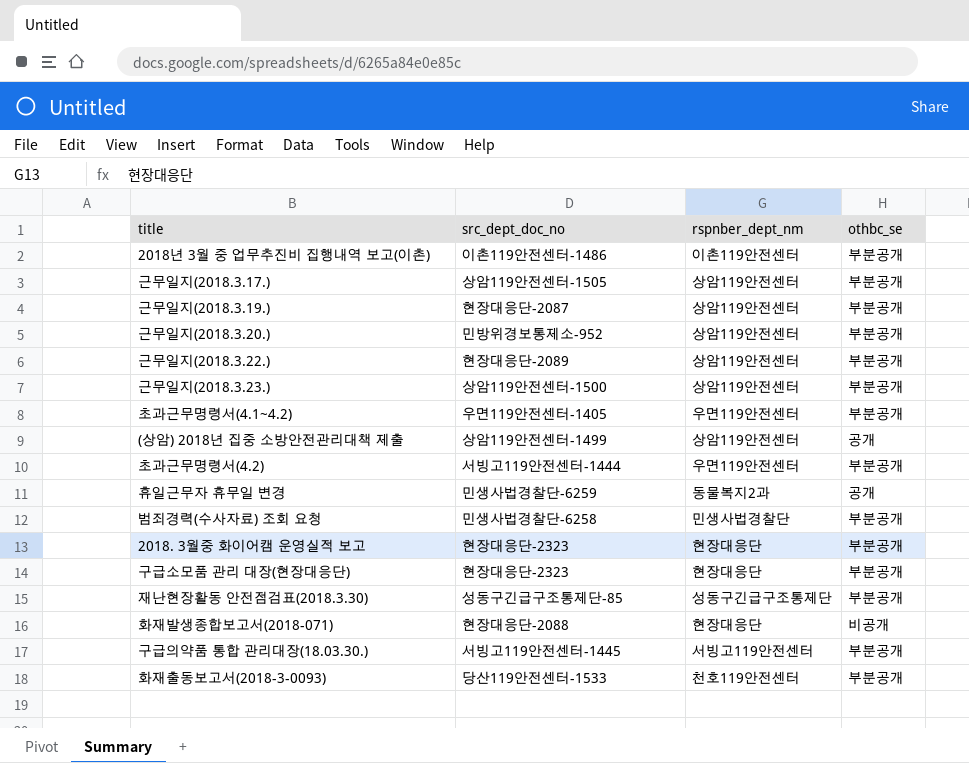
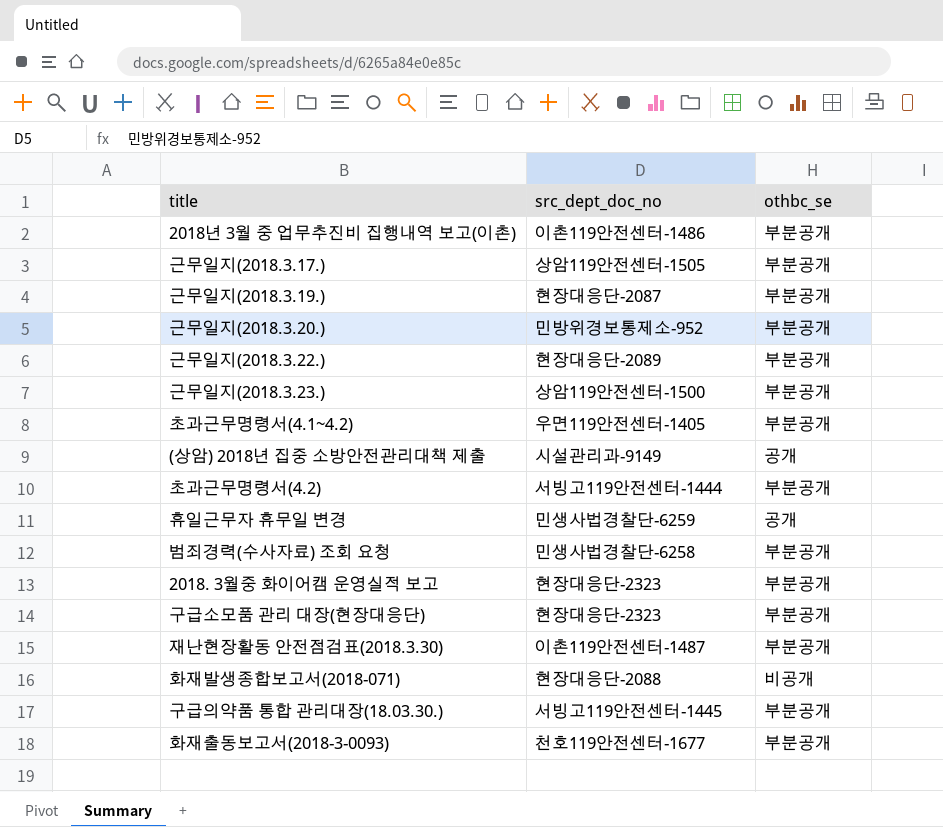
column rspnber_dept_nm | position: 3 -> none
(상암) 2018년 집중 소방안전관리대책 제출 | src_dept_doc_no: 상암119안전센터-1499 -> 시설관리과-9149
재난현장활동 안전점검표(2018.3.30) | src_dept_doc_no: 성동구긴급구조통제단-85 -> 이촌119안전센터-1487
화재출동보고서(2018-3-0093) | src_dept_doc_no: 당산119안전센터-1533 -> 천호119안전센터-1677

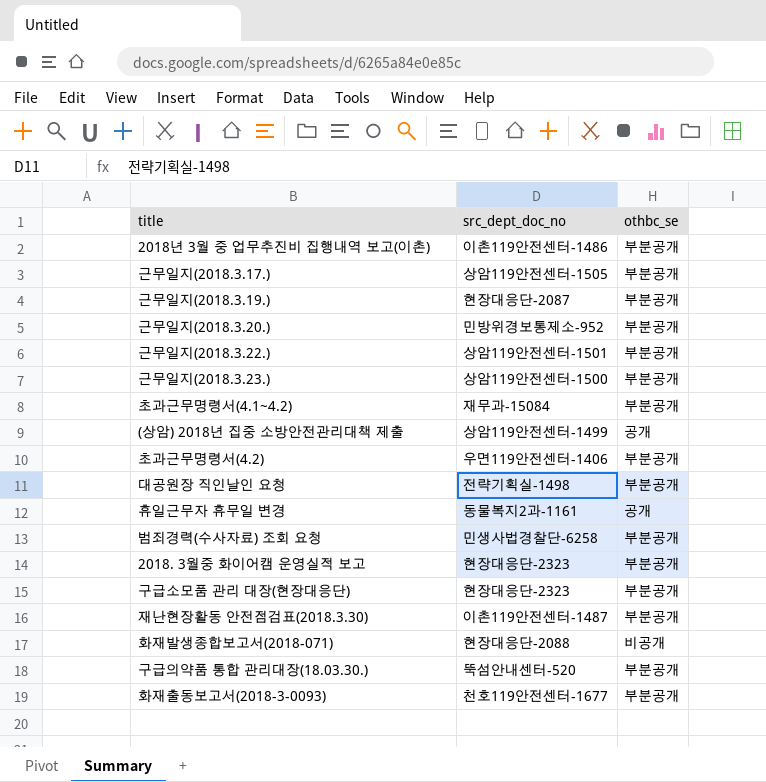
근무일지(2018.3.22.) | src_dept_doc_no: 현장대응단-2089 -> 상암119안전센터-1501
초과근무명령서(4.1~4.2) | src_dept_doc_no: 우면119안전센터-1405 -> 재무과-15084
(상암) 2018년 집중 소방안전관리대책 제출 | src_dept_doc_no: 시설관리과-9149 -> 상암119안전센터-1499
초과근무명령서(4.2) | src_dept_doc_no: 서빙고119안전센터-1444 -> 우면119안전센터-1406
row 대공원장 직인날인 요청: none -> 전략기획실-1498 | 부분공개
휴일근무자 휴무일 변경 | src_dept_doc_no: 민생사법경찰단-6259 -> 동물복지2과-1161
구급의약품 통합 관리대장(18.03.30.) | src_dept_doc_no: 서빙고119안전센터-1445 -> 뚝섬안내센터-520

